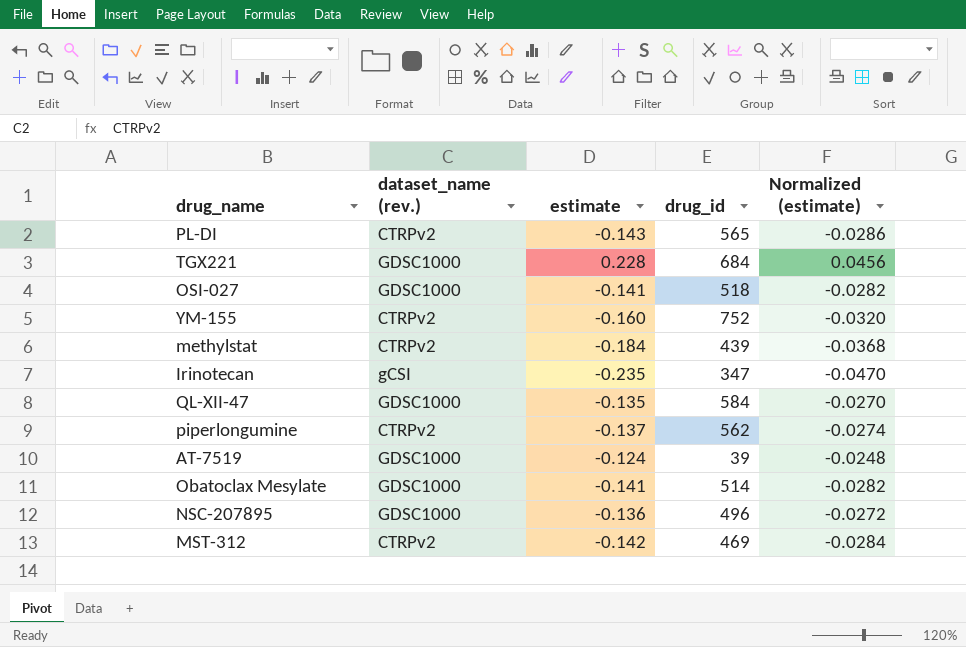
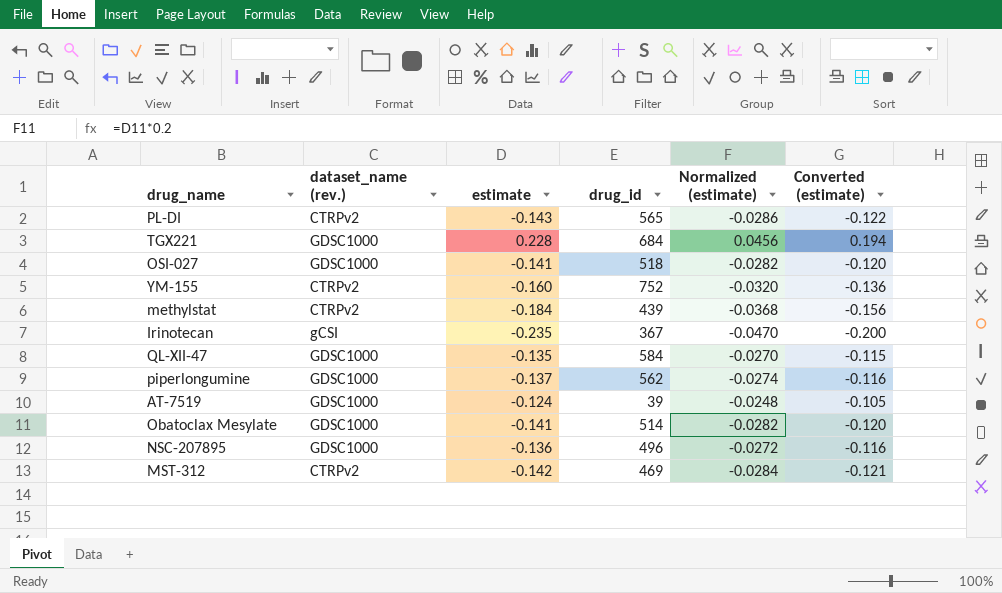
column Converted (estimate) | formula: none -> [estimate] * 0.85
Irinotecan | drug_id: 347 -> 367
piperlongumine | dataset_name (rev.): CTRPv2 -> GDSC1000

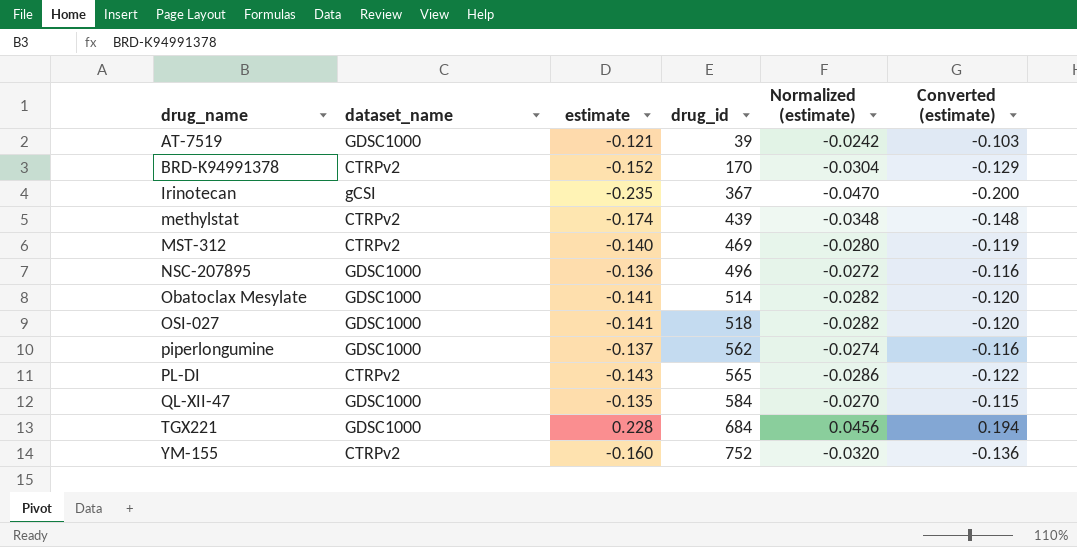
row order: none -> drug_name ascending
column name: dataset_name (rev.) -> dataset_name
AT-7519 | estimate: -0.124 -> -0.121
AT-7519 | Normalized (estimate): -0.0248 -> -0.0242
AT-7519 | Converted (estimate): -0.105 -> -0.103
row BRD-K94991378: none -> CTRPv2 | -0.152 | 170 | -0.0304 | -0.129
methylstat | estimate: -0.184 -> -0.174
methylstat | Normalized (estimate): -0.0368 -> -0.0348
methylstat | Converted (estimate): -0.156 -> -0.148
MST-312 | estimate: -0.142 -> -0.140
MST-312 | Normalized (estimate): -0.0284 -> -0.0280
MST-312 | Converted (estimate): -0.121 -> -0.119

